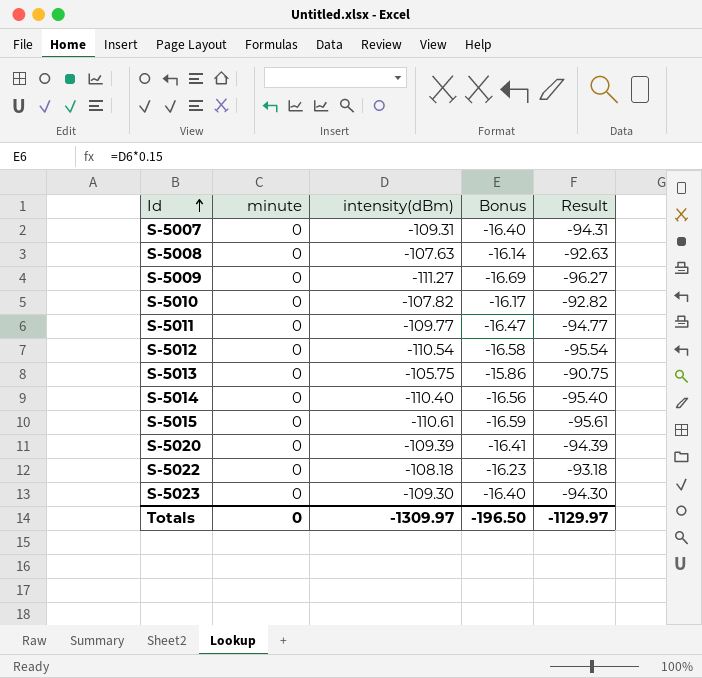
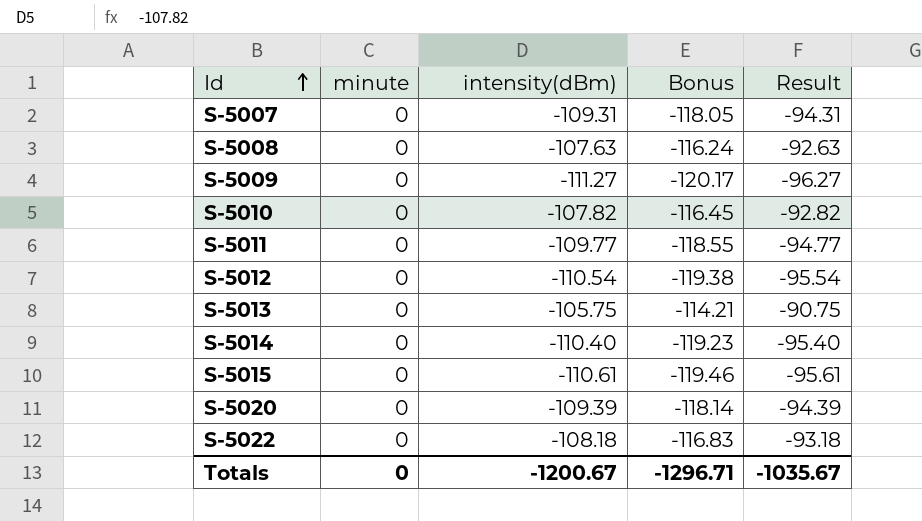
column Bonus | formula: [intensity(dBm)] * 0.15 -> [intensity(dBm)] * 1.08
row S-5023: 0 | -109.30 | -16.40 | -94.30 -> none
Totals | intensity(dBm): -1309.97 -> -1200.67
Totals | Bonus: -196.50 -> -1296.71
Totals | Result: -1129.97 -> -1035.67

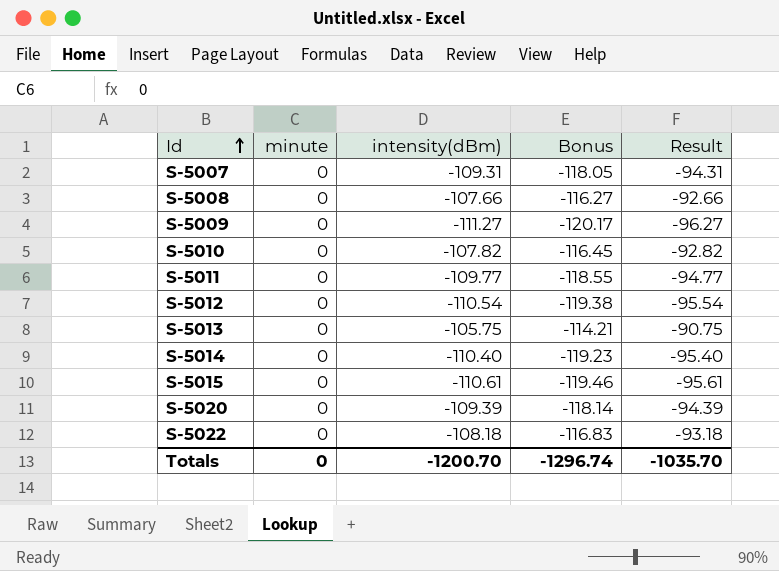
S-5008 | intensity(dBm): -107.63 -> -107.66
S-5008 | Bonus: -116.24 -> -116.27
S-5008 | Result: -92.63 -> -92.66
Totals | intensity(dBm): -1200.67 -> -1200.70
Totals | Bonus: -1296.71 -> -1296.74
Totals | Result: -1035.67 -> -1035.70

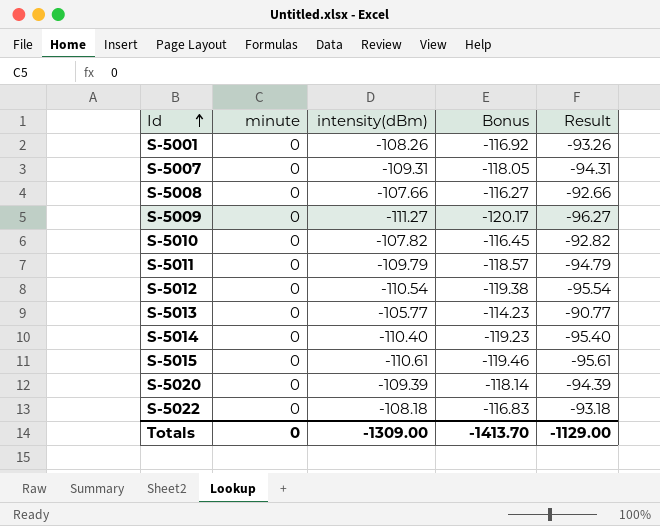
row S-5001: none -> 0 | -108.26 | -116.92 | -93.26
S-5011 | intensity(dBm): -109.77 -> -109.79
S-5011 | Bonus: -118.55 -> -118.57
S-5011 | Result: -94.77 -> -94.79
S-5013 | intensity(dBm): -105.75 -> -105.77
S-5013 | Bonus: -114.21 -> -114.23
S-5013 | Result: -90.75 -> -90.77
Totals | intensity(dBm): -1200.70 -> -1309.00
Totals | Bonus: -1296.74 -> -1413.70
Totals | Result: -1035.70 -> -1129.00

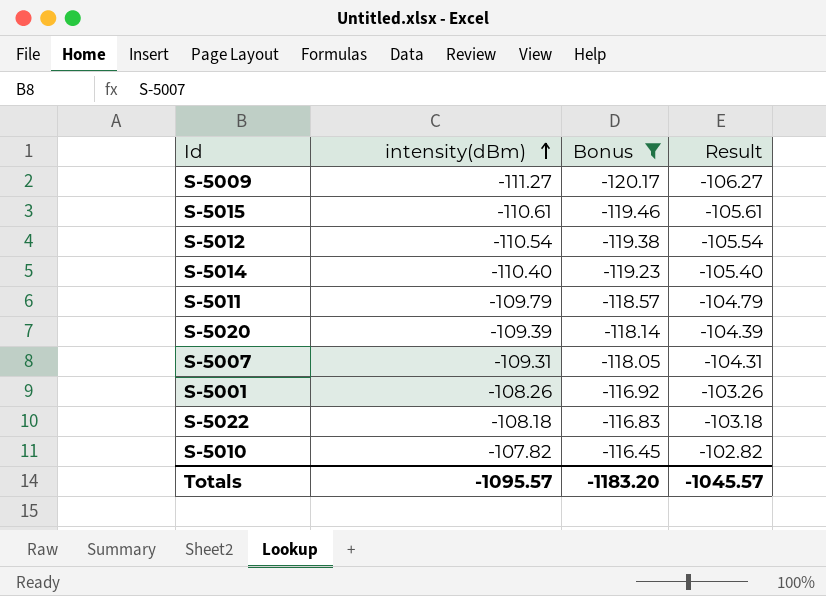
filter: none -> Bonus <= -116.45
row order: Id ascending -> intensity(dBm) ascending
column minute | position: 2 -> none
column Result | formula: [intensity(dBm)] + 15 -> [intensity(dBm)] + 5
Totals | intensity(dBm): -1309.00 -> -1095.57
Totals | Bonus: -1413.70 -> -1183.20
Totals | Result: -1129.00 -> -1045.57

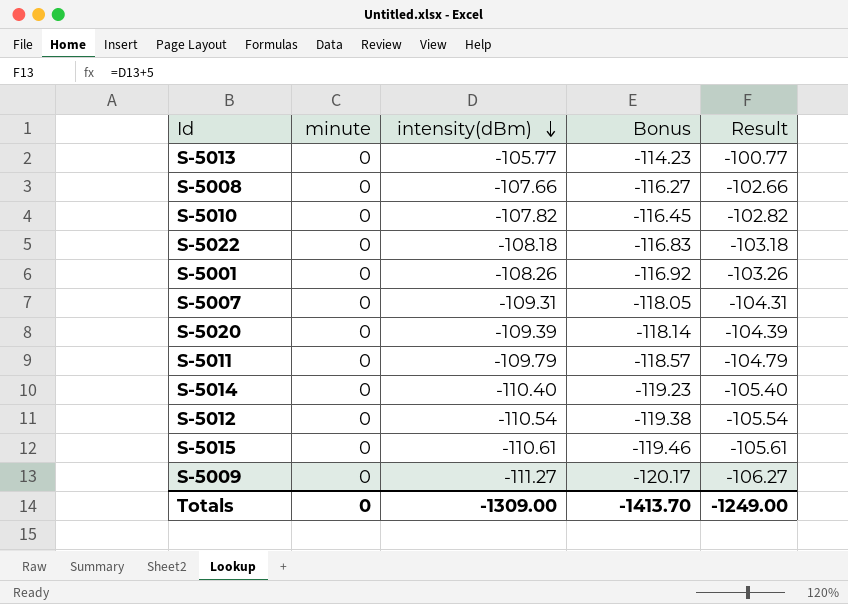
filter: Bonus <= -116.45 -> none
row order: intensity(dBm) ascending -> intensity(dBm) descending
column minute | position: none -> 2
Totals | intensity(dBm): -1095.57 -> -1309.00
Totals | Bonus: -1183.20 -> -1413.70
Totals | Result: -1045.57 -> -1249.00

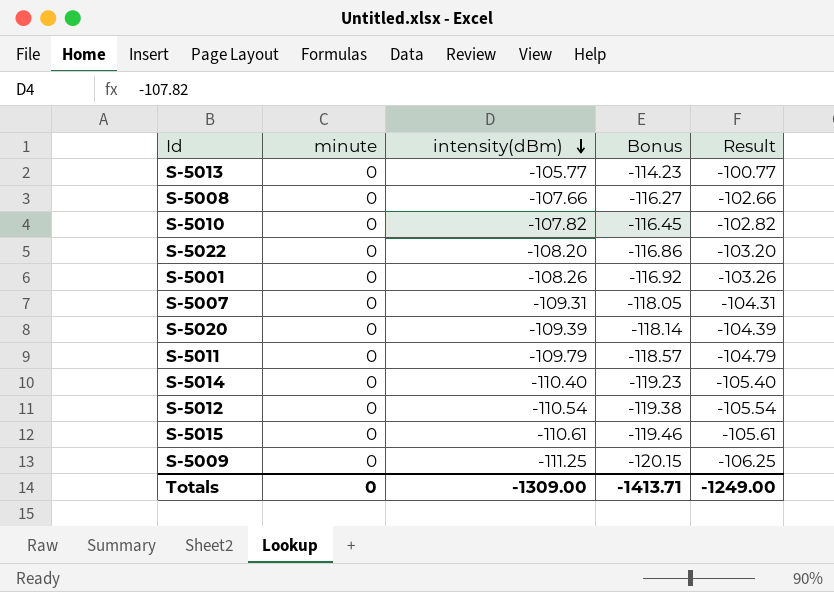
S-5022 | intensity(dBm): -108.18 -> -108.20
S-5022 | Bonus: -116.83 -> -116.86
S-5022 | Result: -103.18 -> -103.20
S-5009 | intensity(dBm): -111.27 -> -111.25
S-5009 | Bonus: -120.17 -> -120.15
S-5009 | Result: -106.27 -> -106.25
Totals | Bonus: -1413.70 -> -1413.71

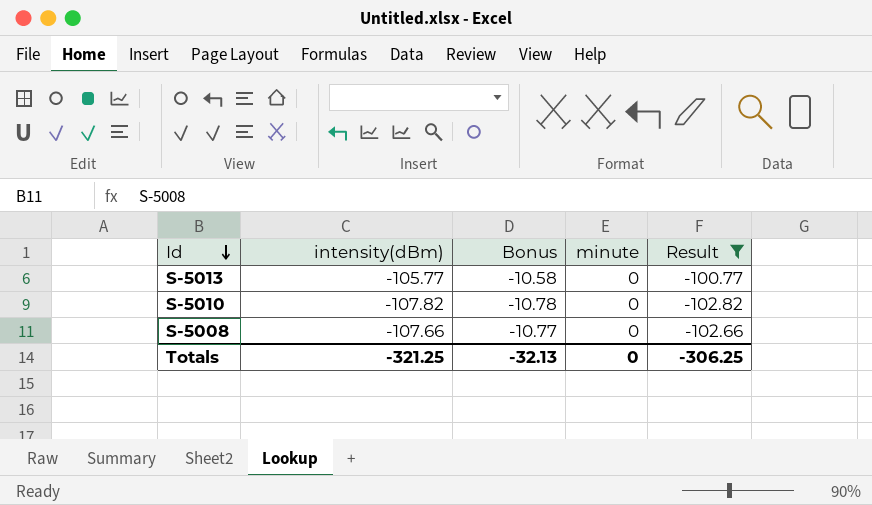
filter: none -> Result >= -102.82
row order: intensity(dBm) descending -> Id descending
column Bonus | formula: [intensity(dBm)] * 1.08 -> [intensity(dBm)] * 0.1
column minute | position: 2 -> 4
Totals | intensity(dBm): -1309.00 -> -321.25
Totals | Bonus: -1413.71 -> -32.13
Totals | Result: -1249.00 -> -306.25

